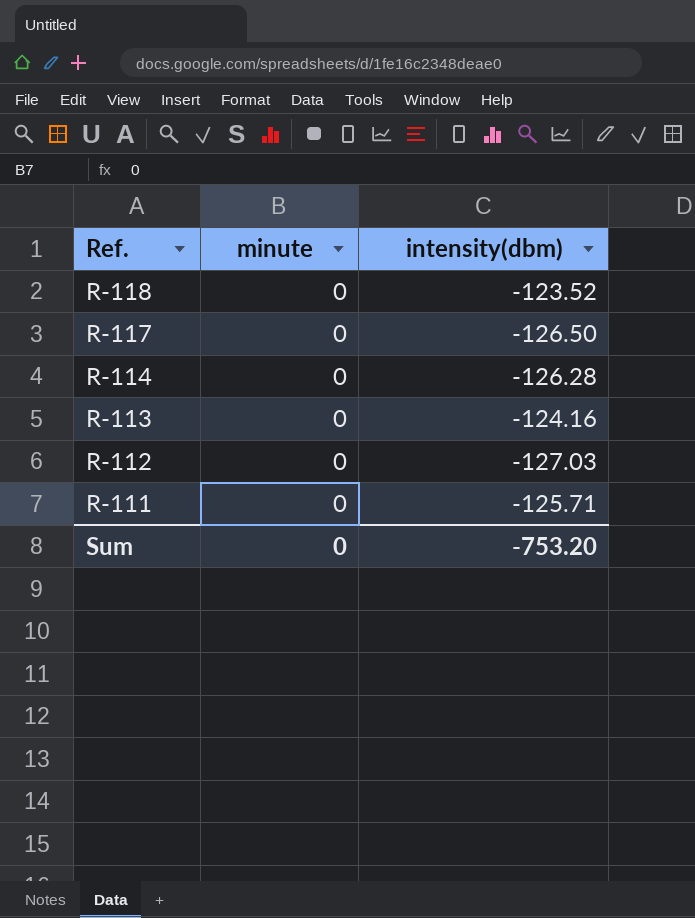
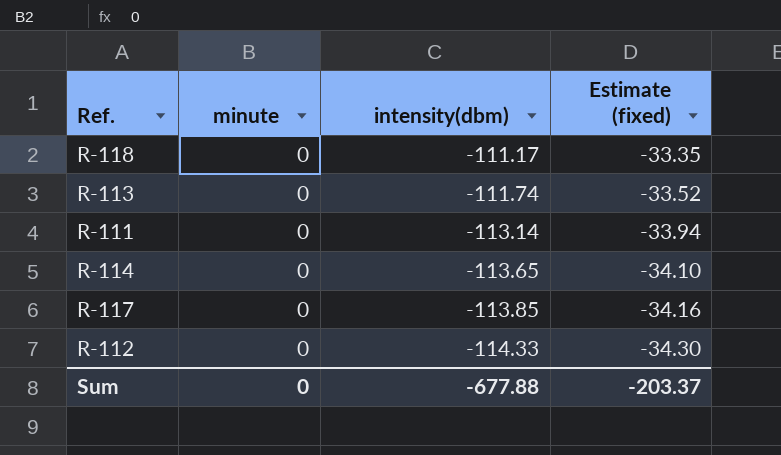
row order: Ref. descending -> intensity(dbm) descending
column Estimate (fixed) | formula: none -> [intensity(dbm)] * 0.3
R-118 | intensity(dbm): -123.52 -> -111.17
R-113 | intensity(dbm): -124.16 -> -111.74
R-111 | intensity(dbm): -125.71 -> -113.14
R-114 | intensity(dbm): -126.28 -> -113.65
R-117 | intensity(dbm): -126.50 -> -113.85
R-112 | intensity(dbm): -127.03 -> -114.33
Sum | intensity(dbm): -753.20 -> -677.88

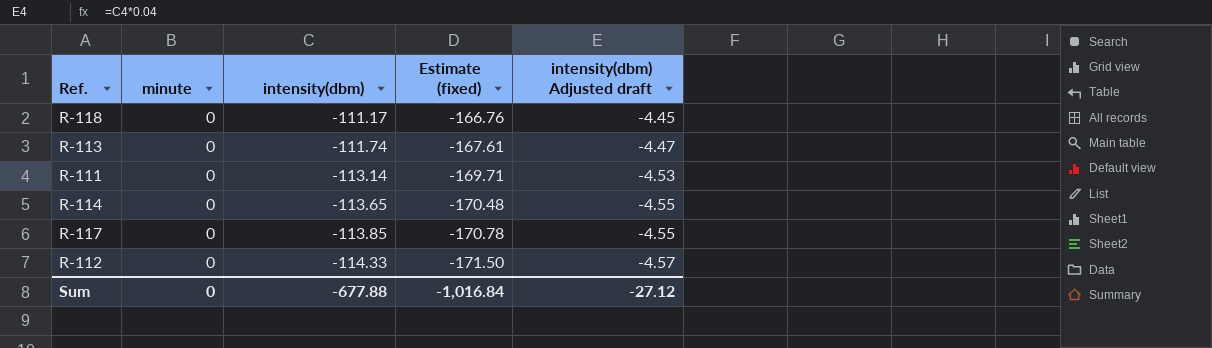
column Estimate (fixed) | formula: [intensity(dbm)] * 0.3 -> [intensity(dbm)] * 1.5
column intensity(dbm) Adjusted draft | formula: none -> [intensity(dbm)] * 0.04
Sum | Estimate (fixed): -203.37 -> -1,016.84

